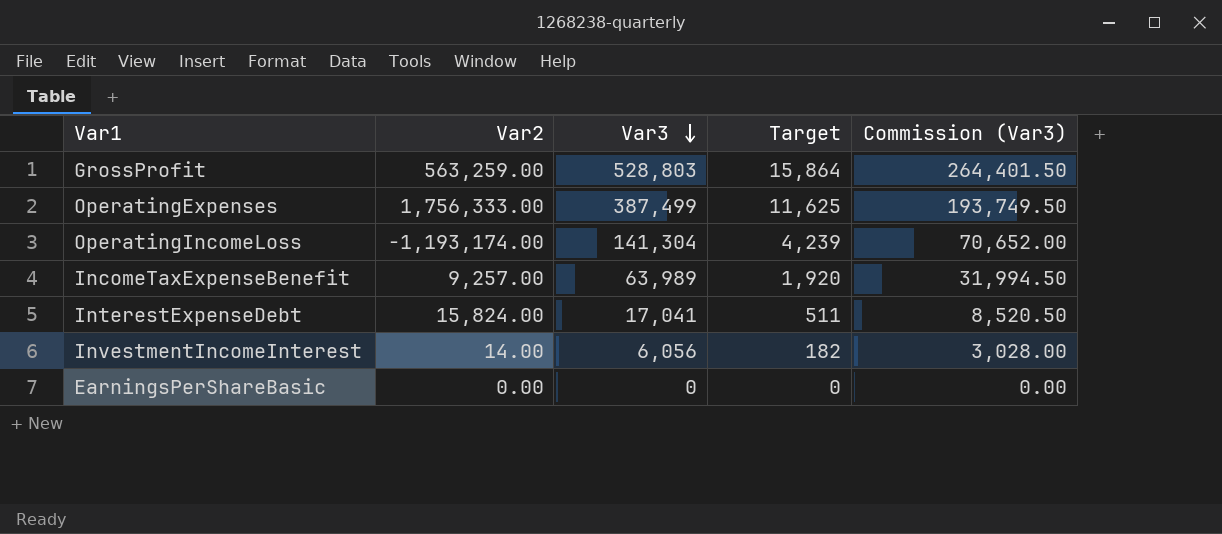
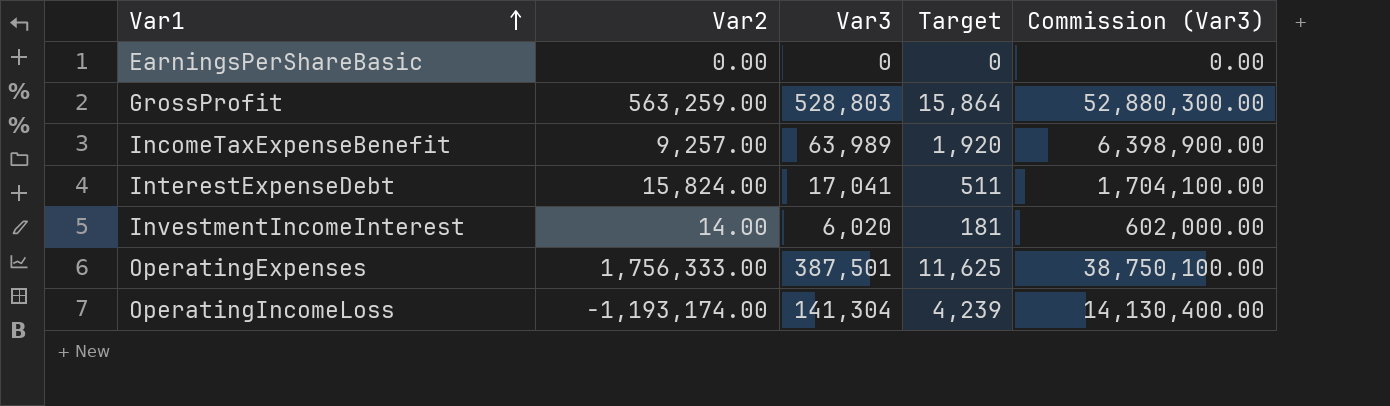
row order: Var3 descending -> Var1 ascending
column Commission (Var3) | formula: [Var3] * 0.5 -> [Var3] * 100
InvestmentIncomeInterest | Var3: 6,056 -> 6,020
InvestmentIncomeInterest | Target: 182 -> 181
OperatingExpenses | Var3: 387,499 -> 387,501

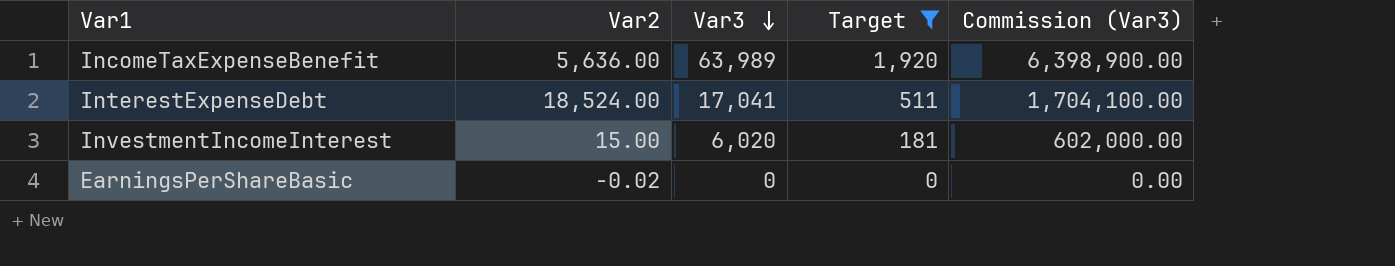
filter: none -> Target <= 1,920
row order: Var1 ascending -> Var3 descending
IncomeTaxExpenseBenefit | Var2: 9,257.00 -> 5,636.00
InterestExpenseDebt | Var2: 15,824.00 -> 18,524.00
InvestmentIncomeInterest | Var2: 14.00 -> 15.00
EarningsPerShareBasic | Var2: 0.00 -> -0.02

